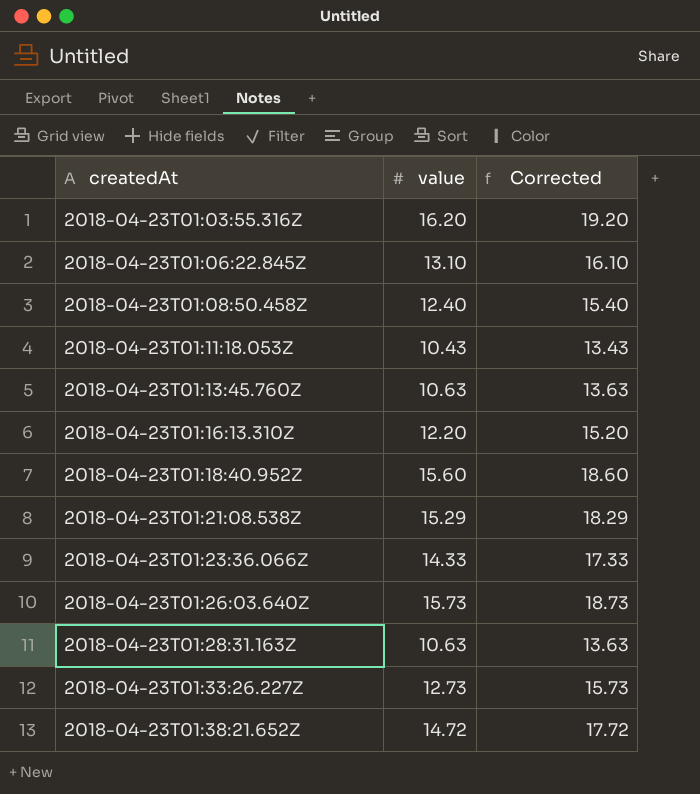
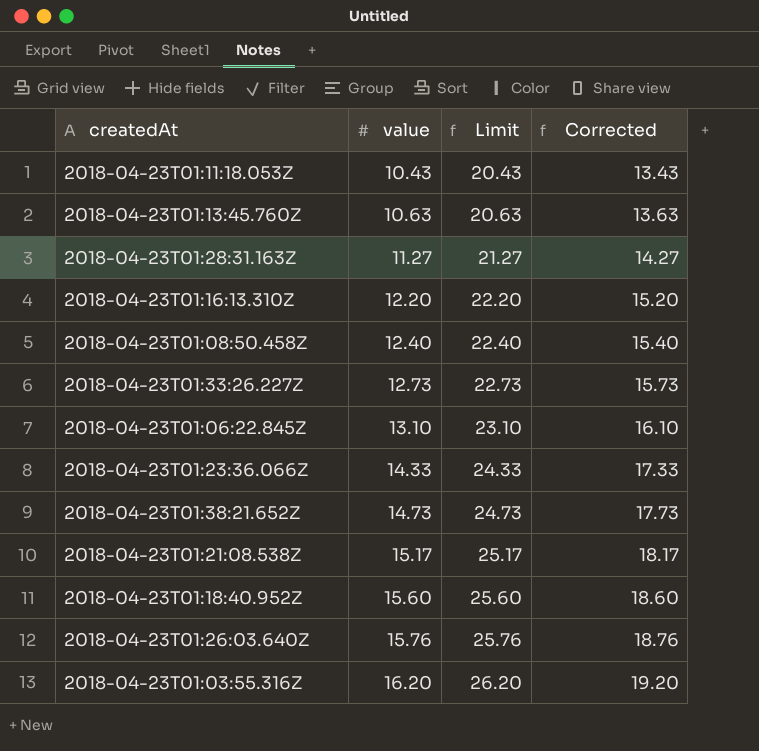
row order: createdAt ascending -> value ascending
column Limit | formula: none -> [value] + 10
2018-04-23T01:28:31.163Z | value: 10.63 -> 11.27
2018-04-23T01:28:31.163Z | Corrected: 13.63 -> 14.27
2018-04-23T01:38:21.652Z | value: 14.72 -> 14.73
2018-04-23T01:38:21.652Z | Corrected: 17.72 -> 17.73
2018-04-23T01:21:08.538Z | value: 15.29 -> 15.17
2018-04-23T01:21:08.538Z | Corrected: 18.29 -> 18.17
2018-04-23T01:26:03.640Z | value: 15.73 -> 15.76
2018-04-23T01:26:03.640Z | Corrected: 18.73 -> 18.76

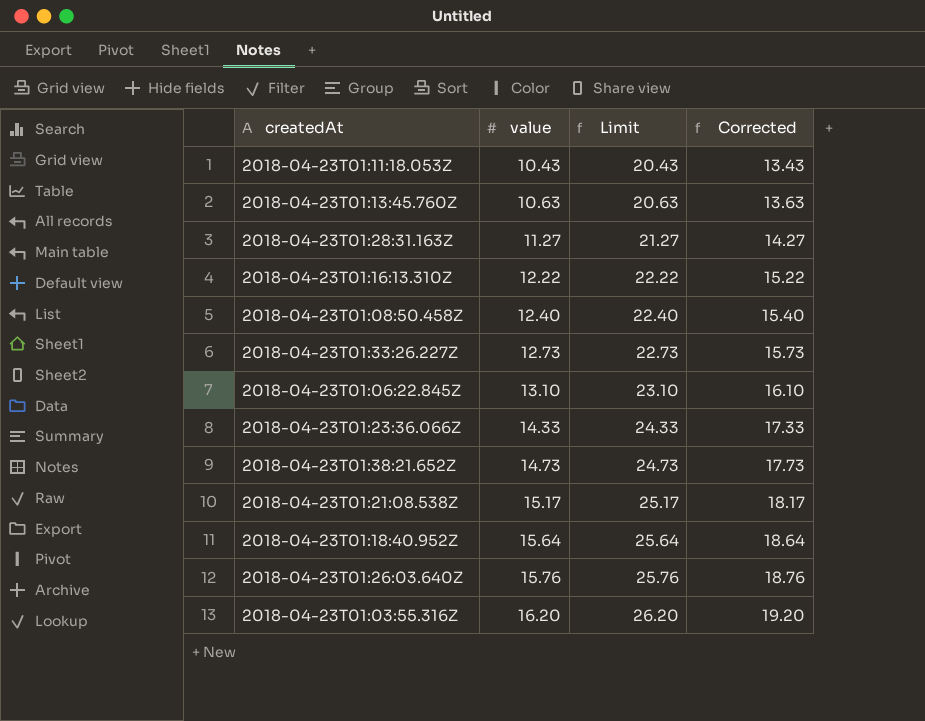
2018-04-23T01:16:13.310Z | value: 12.20 -> 12.22
2018-04-23T01:16:13.310Z | Limit: 22.20 -> 22.22
2018-04-23T01:16:13.310Z | Corrected: 15.20 -> 15.22
2018-04-23T01:18:40.952Z | value: 15.60 -> 15.64
2018-04-23T01:18:40.952Z | Limit: 25.60 -> 25.64
2018-04-23T01:18:40.952Z | Corrected: 18.60 -> 18.64

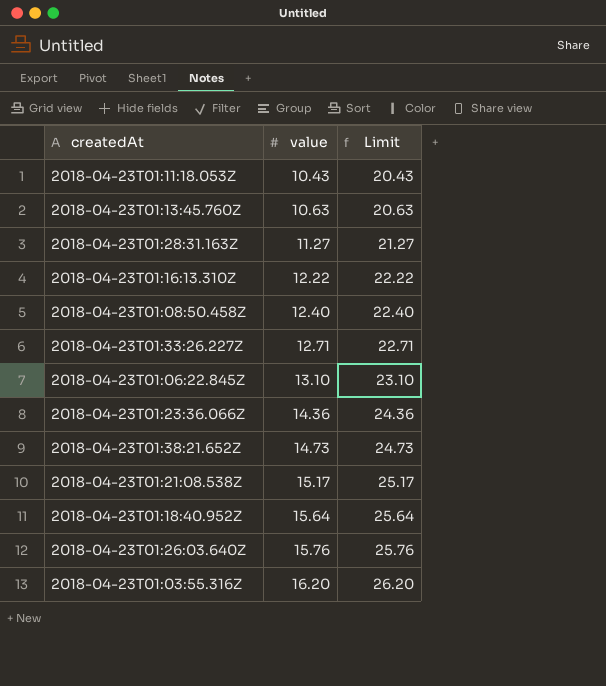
column Corrected | formula: [value] + 3 -> none
2018-04-23T01:33:26.227Z | value: 12.73 -> 12.71
2018-04-23T01:33:26.227Z | Limit: 22.73 -> 22.71
2018-04-23T01:23:36.066Z | value: 14.33 -> 14.36
2018-04-23T01:23:36.066Z | Limit: 24.33 -> 24.36

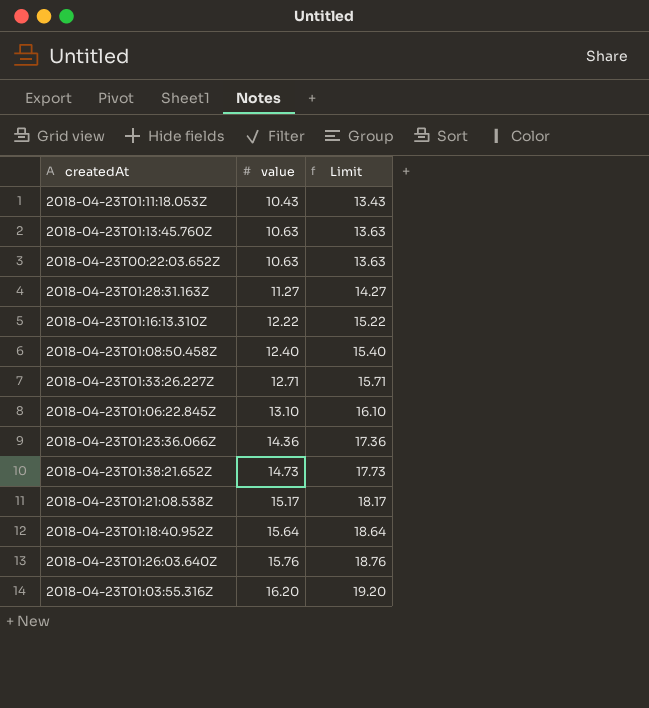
column Limit | formula: [value] + 10 -> [value] + 3
row 2018-04-23T00:22:03.652Z: none -> 10.63 | 13.63

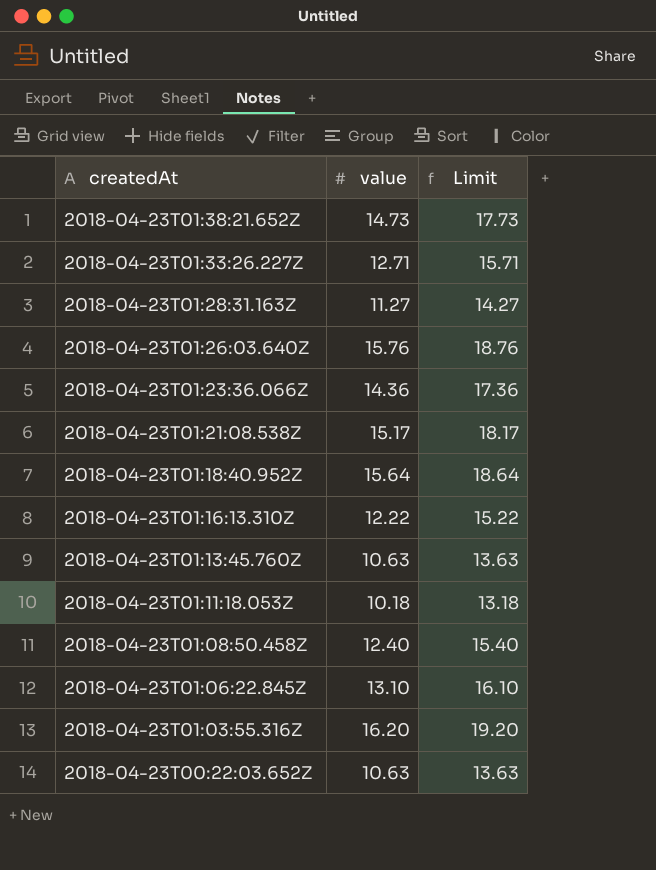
row order: value ascending -> createdAt descending
2018-04-23T01:11:18.053Z | value: 10.43 -> 10.18
2018-04-23T01:11:18.053Z | Limit: 13.43 -> 13.18

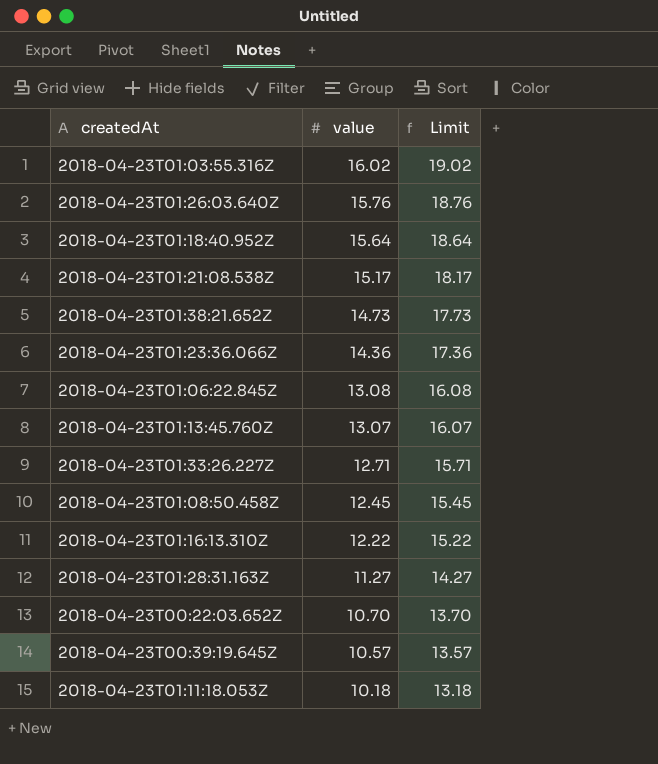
row order: createdAt descending -> value descending
2018-04-23T01:03:55.316Z | value: 16.20 -> 16.02
2018-04-23T01:03:55.316Z | Limit: 19.20 -> 19.02
2018-04-23T01:06:22.845Z | value: 13.10 -> 13.08
2018-04-23T01:06:22.845Z | Limit: 16.10 -> 16.08
2018-04-23T01:13:45.760Z | value: 10.63 -> 13.07
2018-04-23T01:13:45.760Z | Limit: 13.63 -> 16.07
2018-04-23T01:08:50.458Z | value: 12.40 -> 12.45
2018-04-23T01:08:50.458Z | Limit: 15.40 -> 15.45
2018-04-23T00:22:03.652Z | value: 10.63 -> 10.70
2018-04-23T00:22:03.652Z | Limit: 13.63 -> 13.70
row 2018-04-23T00:39:19.645Z: none -> 10.57 | 13.57

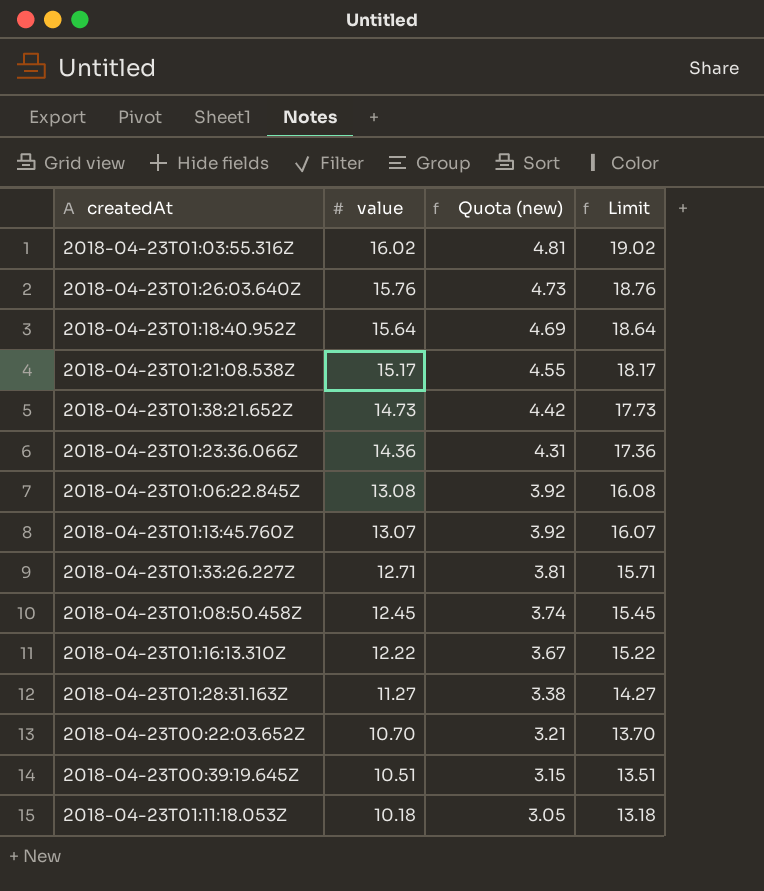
column Quota (new) | formula: none -> [value] * 0.3
2018-04-23T00:39:19.645Z | value: 10.57 -> 10.51
2018-04-23T00:39:19.645Z | Limit: 13.57 -> 13.51

